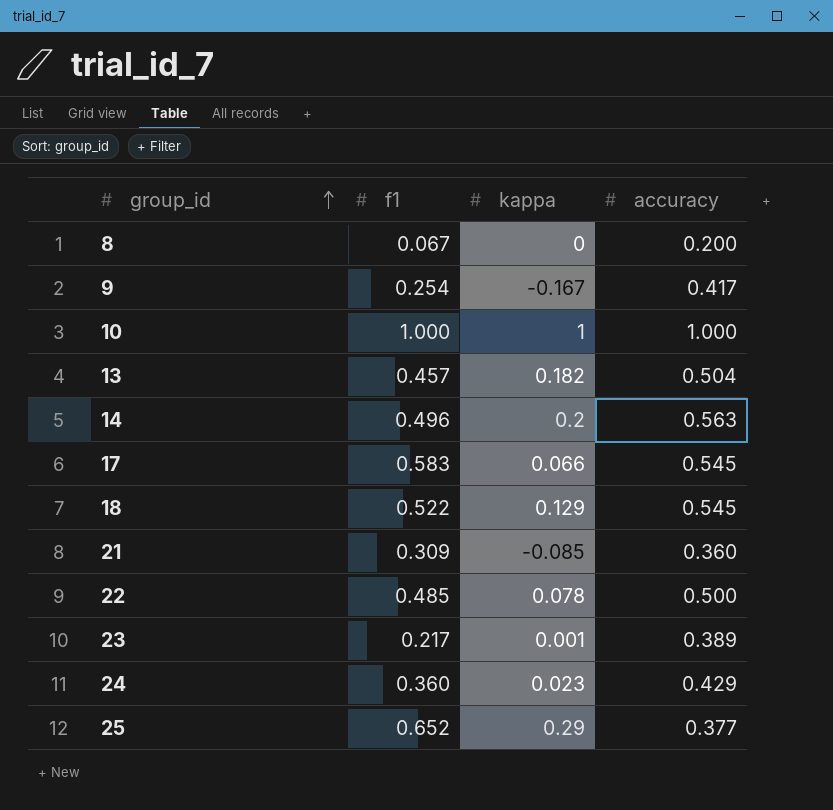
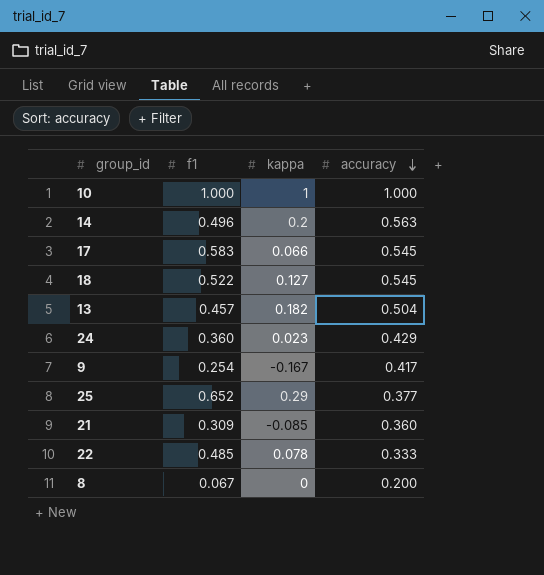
row order: group_id ascending -> accuracy descending
row 23: 0.217 | 0.001 | 0.389 -> none
18 | kappa: 0.129 -> 0.127
22 | accuracy: 0.500 -> 0.333

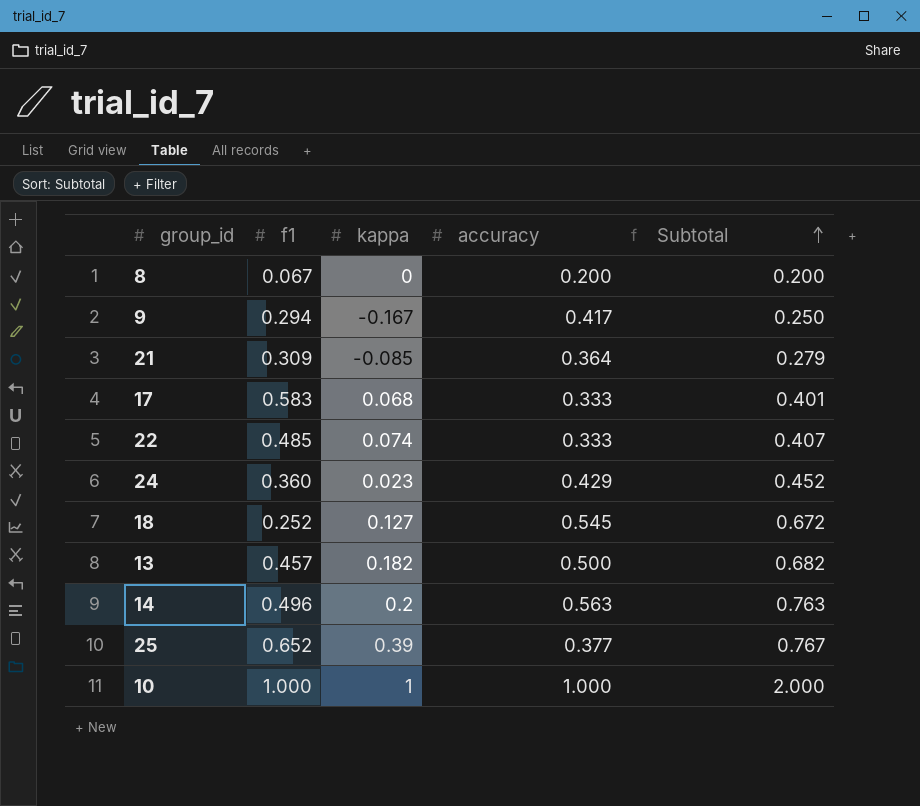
row order: accuracy descending -> Subtotal ascending
column Subtotal | formula: none -> [kappa] + [accuracy]
9 | f1: 0.254 -> 0.294
21 | accuracy: 0.360 -> 0.364
17 | kappa: 0.066 -> 0.068
17 | accuracy: 0.545 -> 0.333
22 | kappa: 0.078 -> 0.074
18 | f1: 0.522 -> 0.252
13 | accuracy: 0.504 -> 0.500
25 | kappa: 0.29 -> 0.39

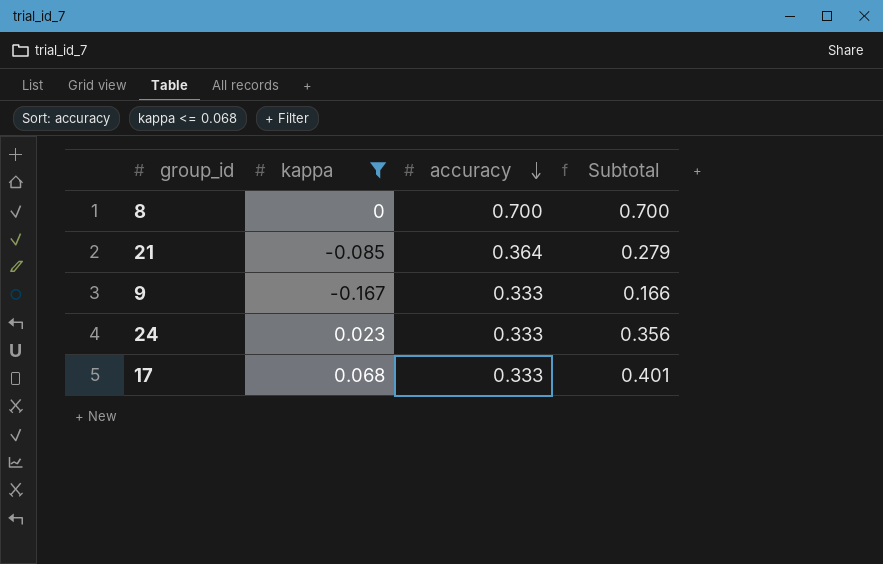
filter: none -> kappa <= 0.068
row order: Subtotal ascending -> accuracy descending
column f1 | position: 2 -> none
8 | accuracy: 0.200 -> 0.700
8 | Subtotal: 0.200 -> 0.700
9 | accuracy: 0.417 -> 0.333
9 | Subtotal: 0.250 -> 0.166
24 | accuracy: 0.429 -> 0.333
24 | Subtotal: 0.452 -> 0.356

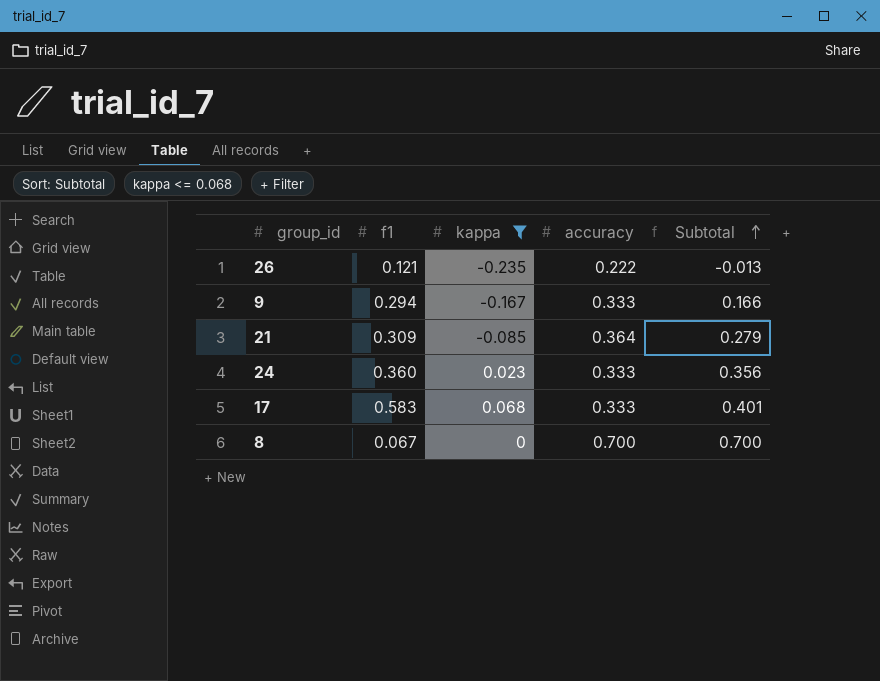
row order: accuracy descending -> Subtotal ascending
column f1 | position: none -> 2
row 26: none -> 0.121 | -0.235 | 0.222 | -0.013

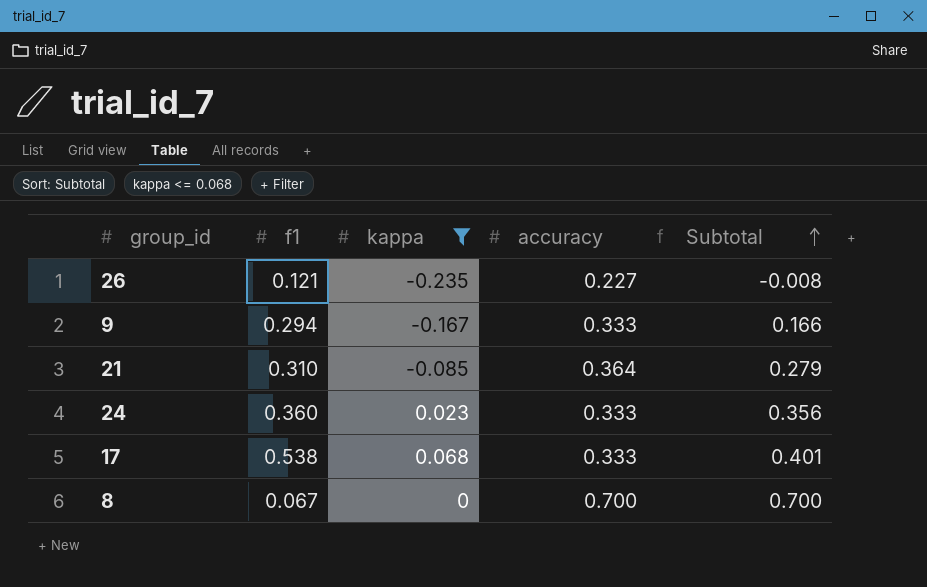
26 | accuracy: 0.222 -> 0.227
26 | Subtotal: -0.013 -> -0.008
21 | f1: 0.309 -> 0.310
17 | f1: 0.583 -> 0.538

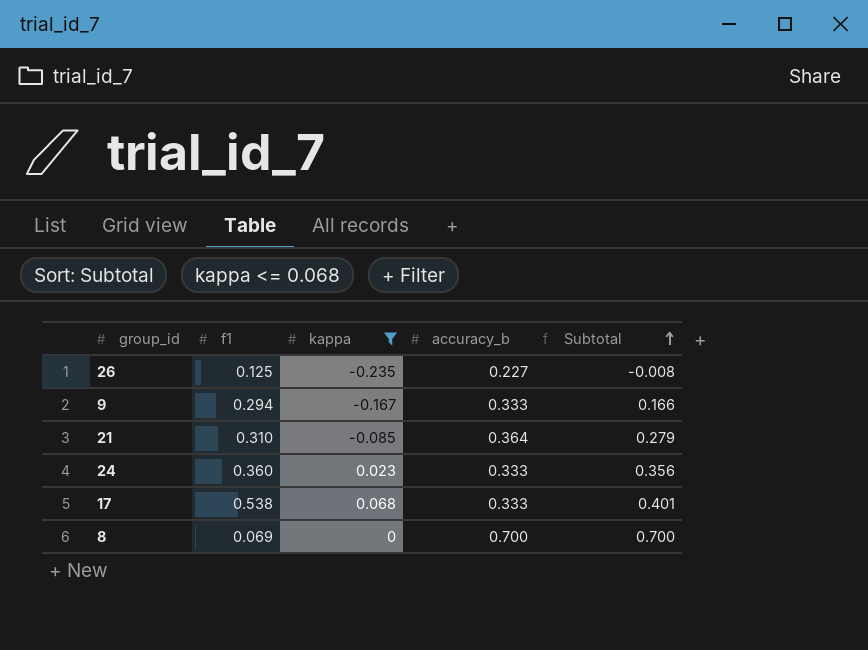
column name: accuracy -> accuracy_b
26 | f1: 0.121 -> 0.125
8 | f1: 0.067 -> 0.069

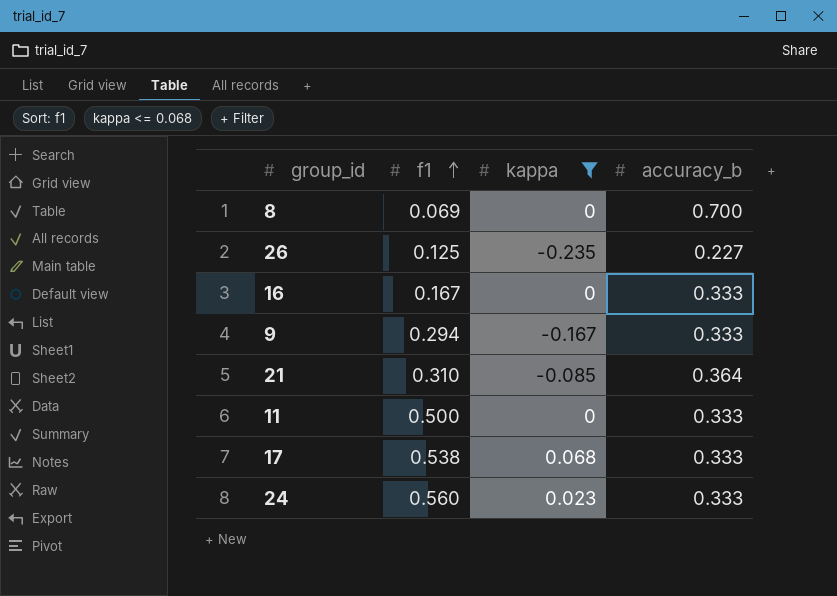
row order: Subtotal ascending -> f1 ascending
column Subtotal | formula: [kappa] + [accuracy_b] -> none
row 16: none -> 0.167 | 0 | 0.333
row 11: none -> 0.500 | 0 | 0.333
24 | f1: 0.360 -> 0.560

